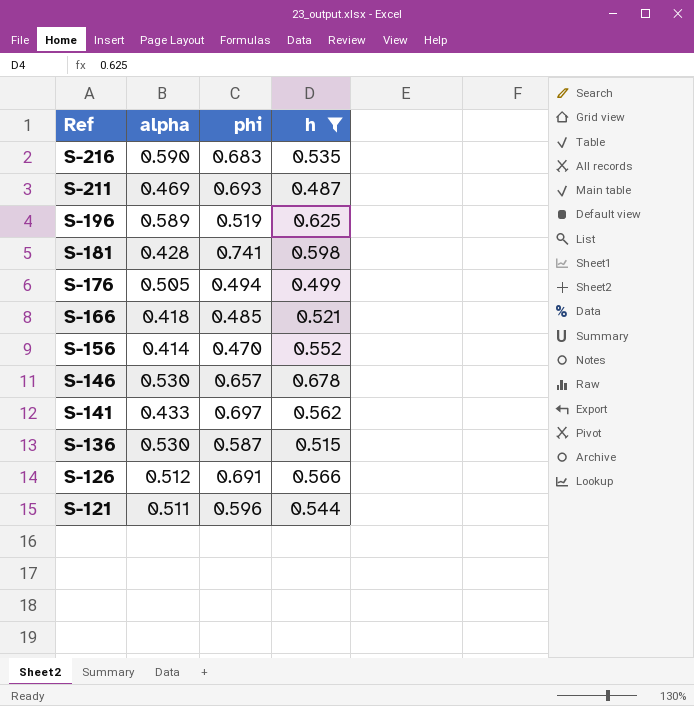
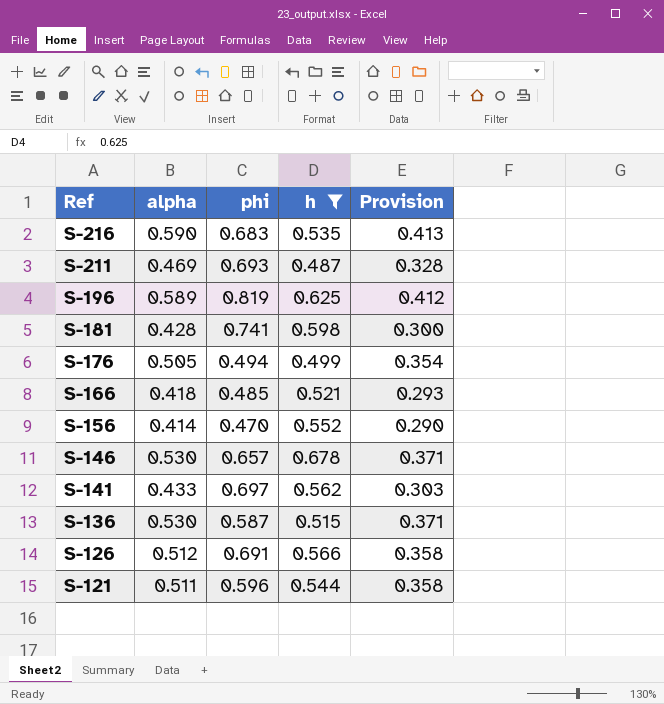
column Provision | formula: none -> [alpha] * 0.7
S-196 | phi: 0.519 -> 0.819

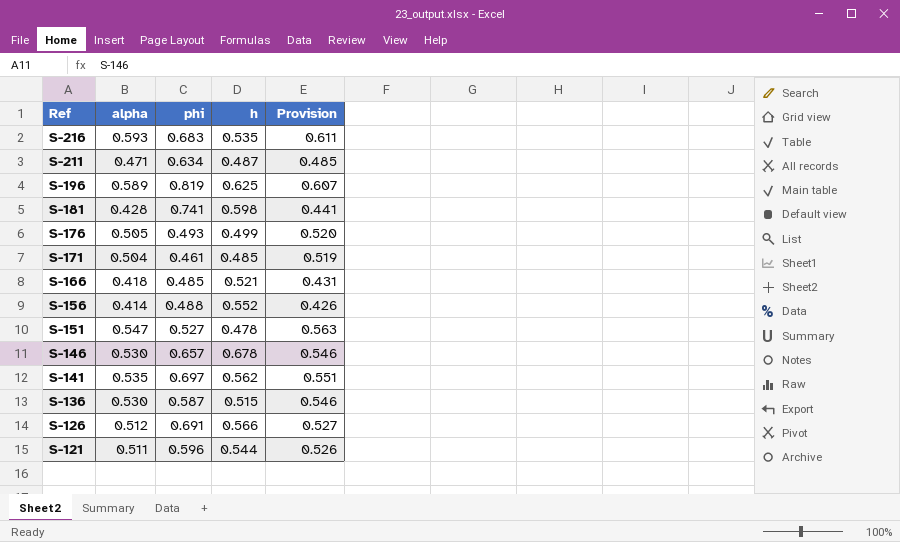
filter: h >= 0.487 -> none
column Provision | formula: [alpha] * 0.7 -> [alpha] * 1.03
S-216 | alpha: 0.590 -> 0.593
S-211 | alpha: 0.469 -> 0.471
S-211 | phi: 0.693 -> 0.634
S-176 | phi: 0.494 -> 0.493
S-156 | phi: 0.470 -> 0.488
S-141 | alpha: 0.433 -> 0.535

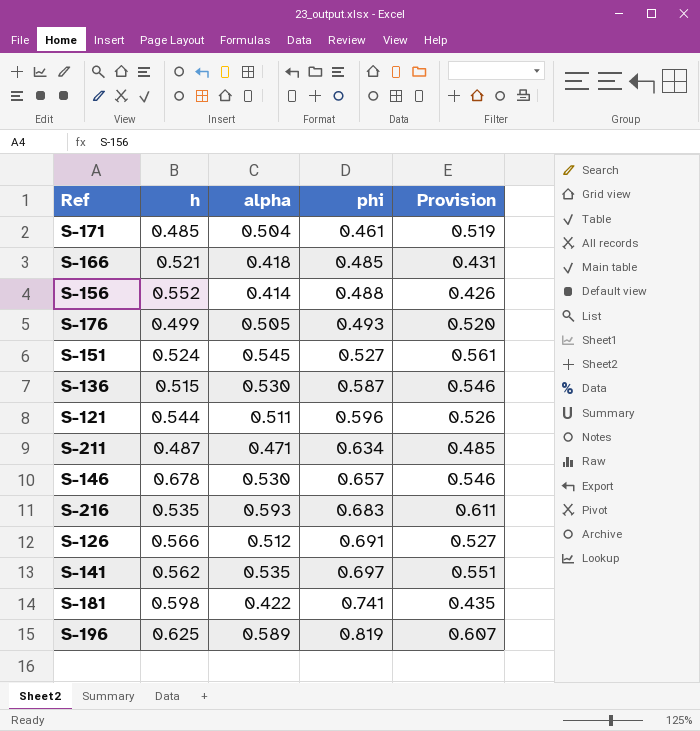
row order: Ref descending -> phi ascending
column h | position: 4 -> 2
S-151 | h: 0.478 -> 0.524
S-151 | alpha: 0.547 -> 0.545
S-151 | Provision: 0.563 -> 0.561
S-181 | alpha: 0.428 -> 0.422
S-181 | Provision: 0.441 -> 0.435

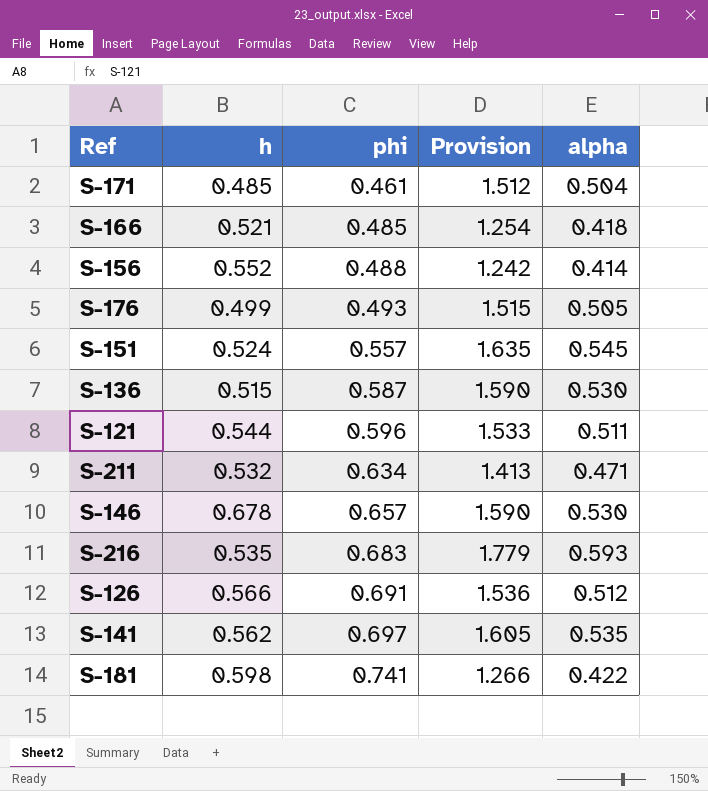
column Provision | formula: [alpha] * 1.03 -> [alpha] * 3
column alpha | position: 3 -> 5
row S-196: 0.625 | 0.589 | 0.819 | 0.607 -> none
S-151 | phi: 0.527 -> 0.557
S-211 | h: 0.487 -> 0.532

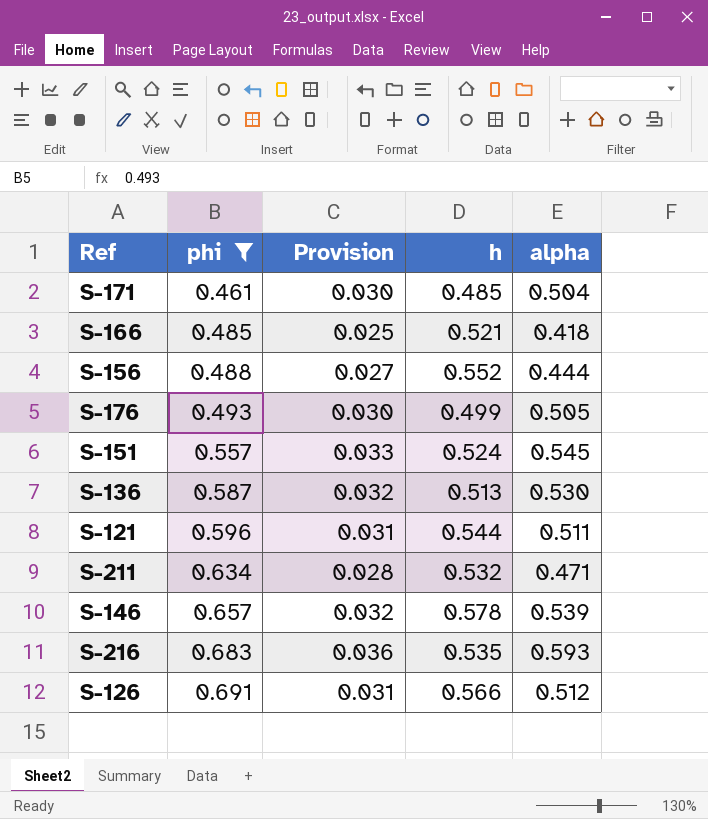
filter: none -> phi <= 0.691
column Provision | formula: [alpha] * 3 -> [alpha] * 0.06
column h | position: 2 -> 4
S-156 | alpha: 0.414 -> 0.444
S-136 | h: 0.515 -> 0.513
S-146 | h: 0.678 -> 0.578
S-146 | alpha: 0.530 -> 0.539

